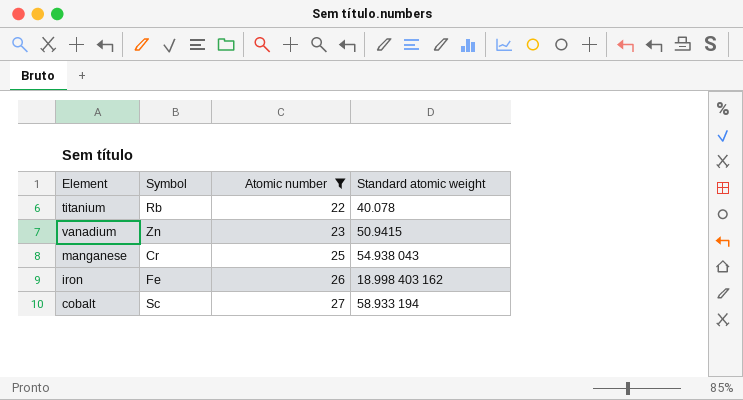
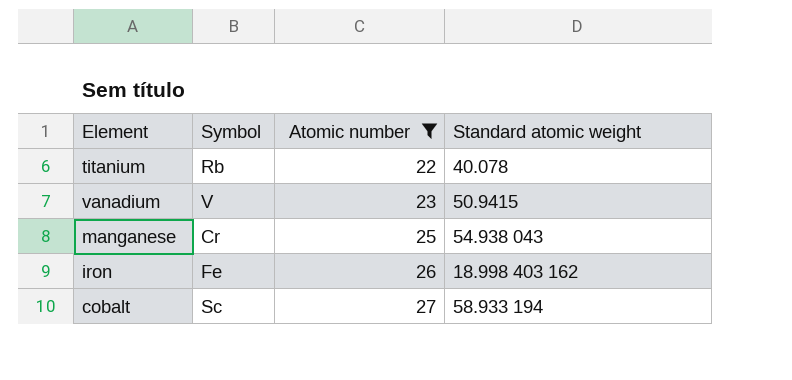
vanadium | Symbol: Zn -> V

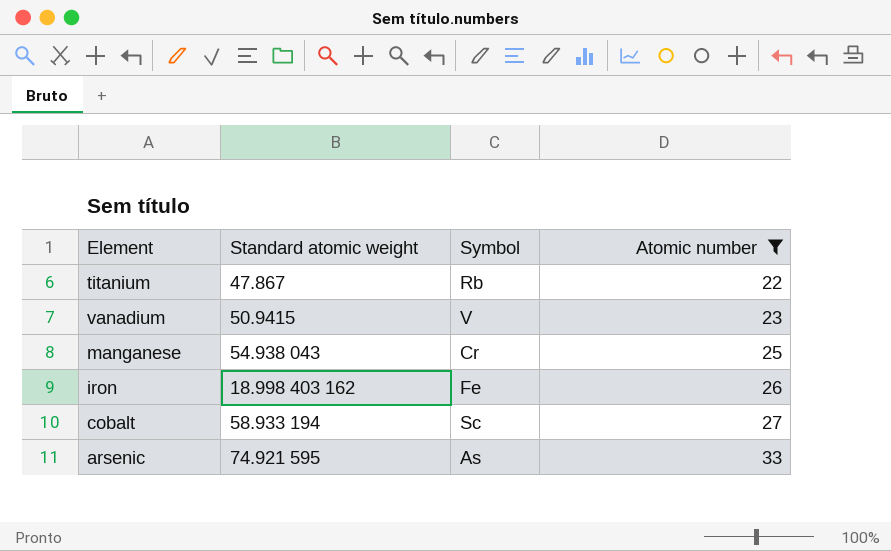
column Standard atomic weight | position: 4 -> 2
titanium | Standard atomic weight: 40.078 -> 47.867
row arsenic: none -> 74.921 595 | As | 33

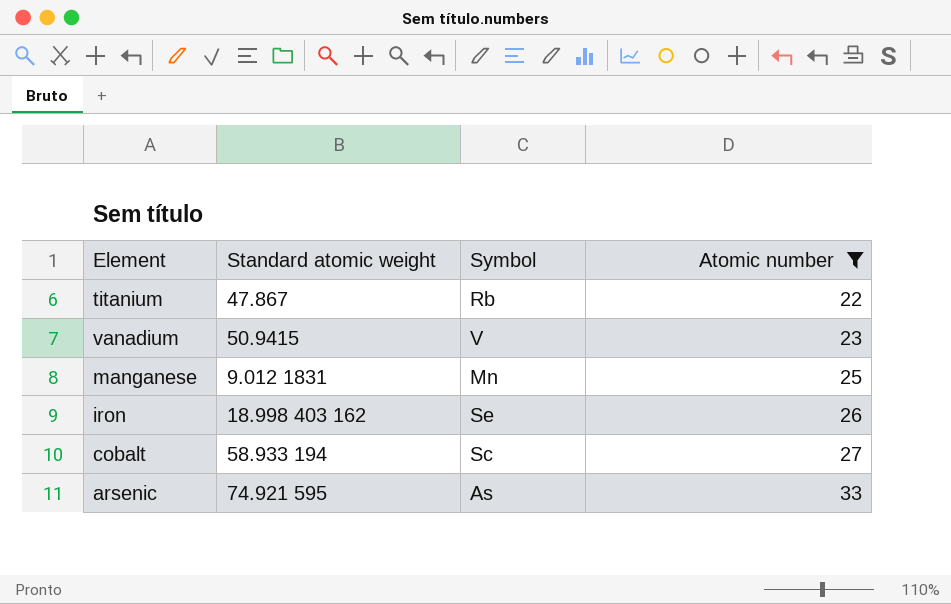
manganese | Standard atomic weight: 54.938 043 -> 9.012 1831
manganese | Symbol: Cr -> Mn
iron | Symbol: Fe -> Se

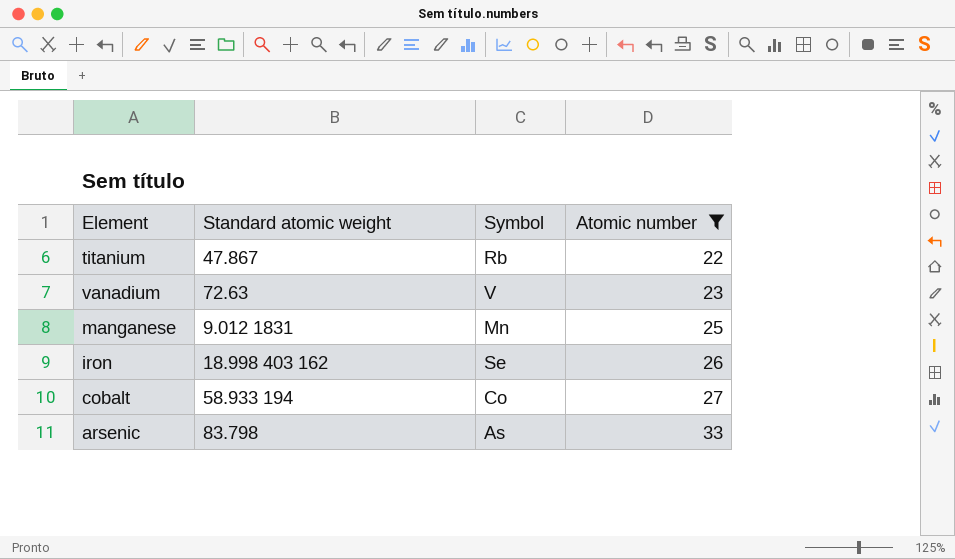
vanadium | Standard atomic weight: 50.9415 -> 72.63
cobalt | Symbol: Sc -> Co
arsenic | Standard atomic weight: 74.921 595 -> 83.798

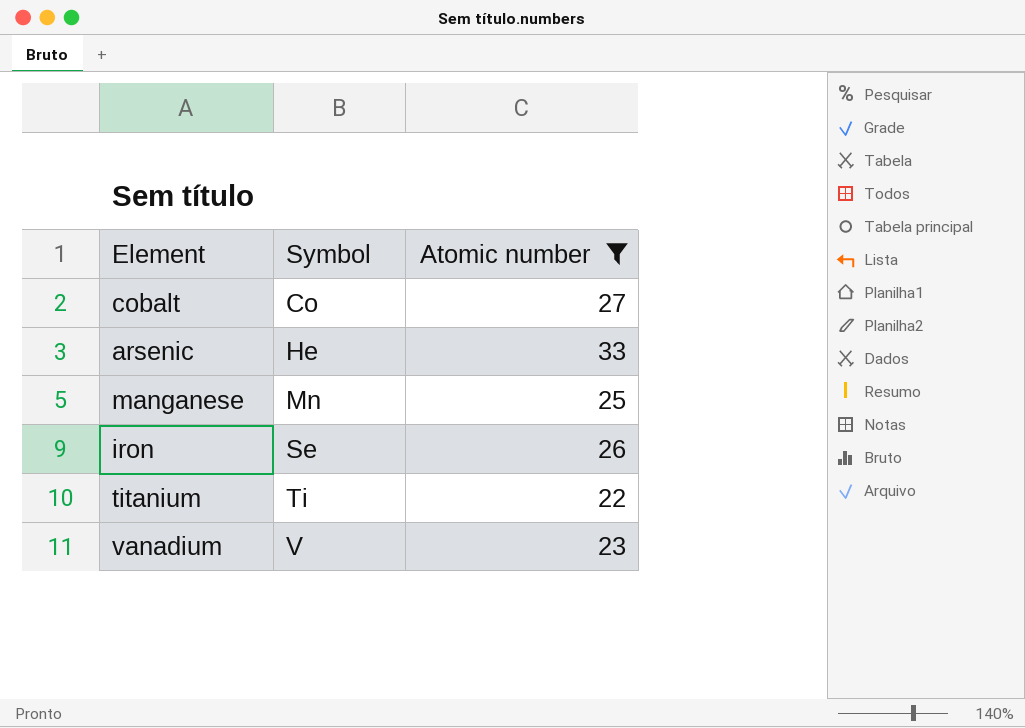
row order: Atomic number ascending -> Symbol ascending
column Standard atomic weight | position: 2 -> none
arsenic | Symbol: As -> He
titanium | Symbol: Rb -> Ti

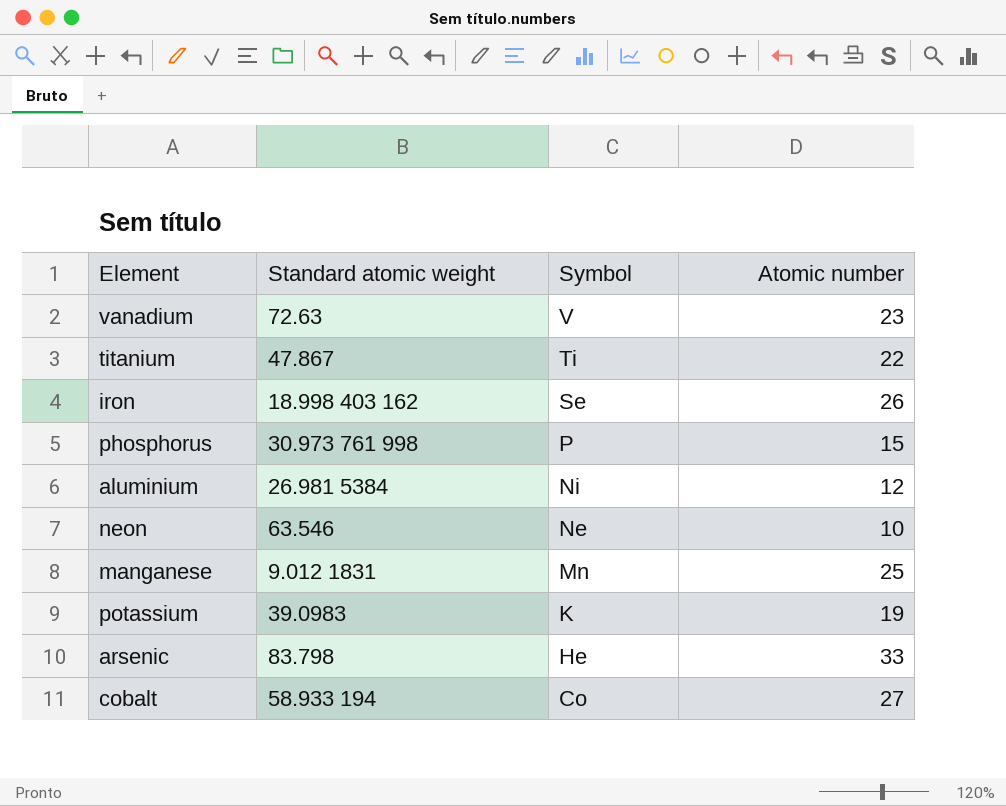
filter: Atomic number >= 22 -> none
row order: Symbol ascending -> Symbol descending
column Standard atomic weight | position: none -> 2

